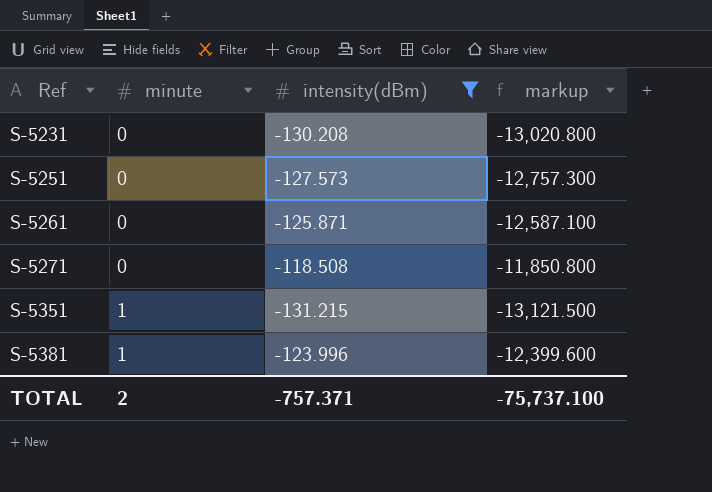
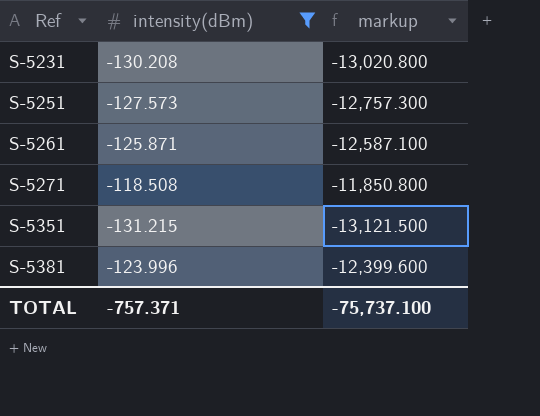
column minute | position: 2 -> none

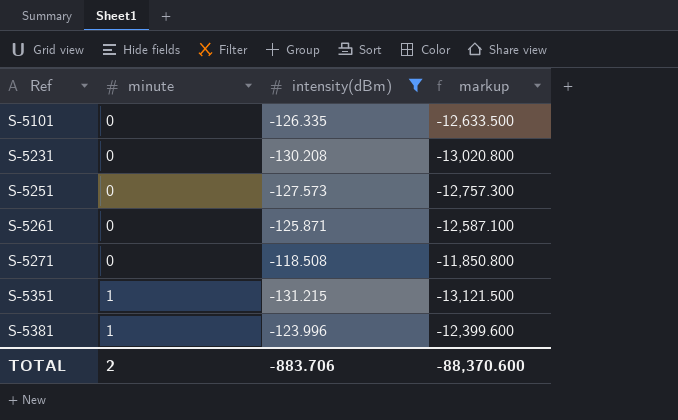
column minute | position: none -> 2
row S-5101: none -> 0 | -126.335 | -12,633.500
TOTAL | intensity(dBm): -757.371 -> -883.706
TOTAL | markup: -75,737.100 -> -88,370.600

